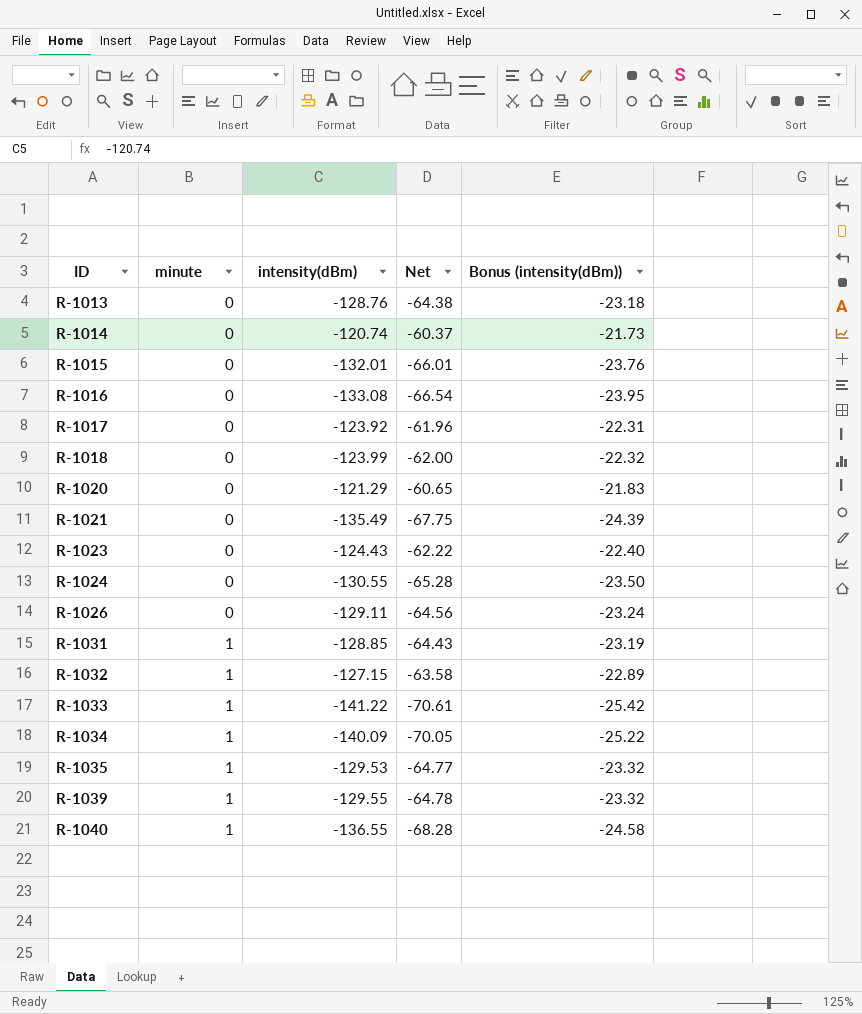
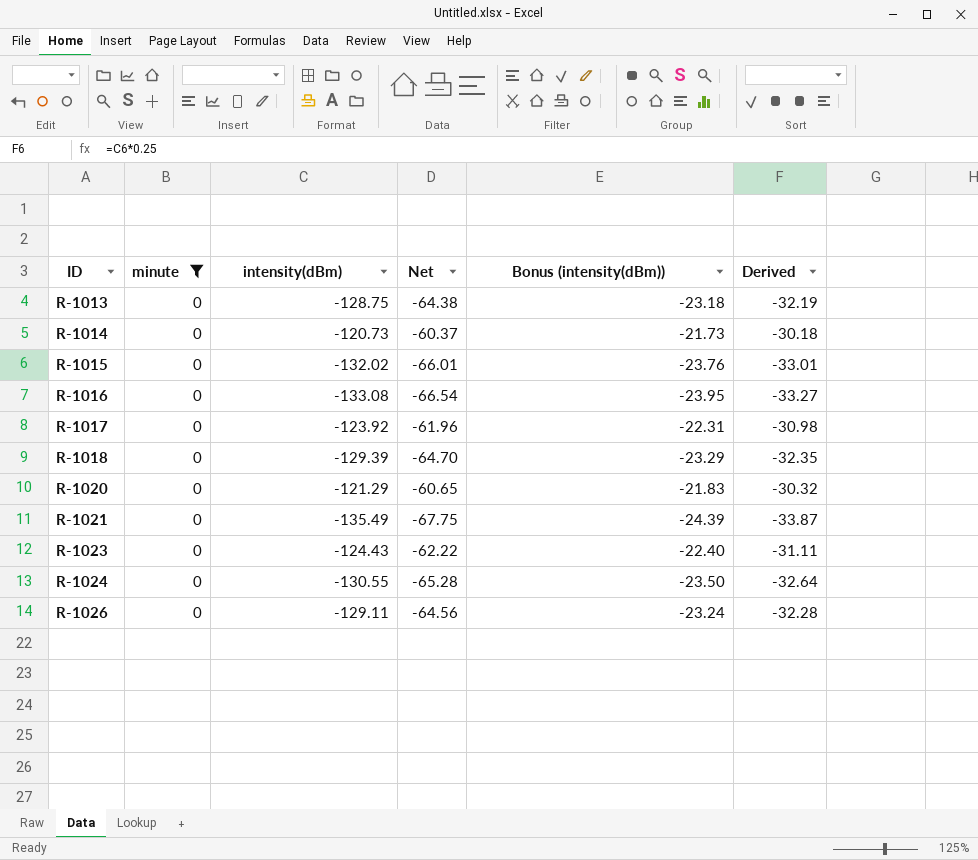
filter: none -> minute = 0
column Derived | formula: none -> [intensity(dBm)] * 0.25
R-1013 | intensity(dBm): -128.76 -> -128.75
R-1014 | intensity(dBm): -120.74 -> -120.73
R-1015 | intensity(dBm): -132.01 -> -132.02
R-1018 | intensity(dBm): -123.99 -> -129.39
R-1018 | Net: -62.00 -> -64.70
R-1018 | Bonus (intensity(dBm)): -22.32 -> -23.29

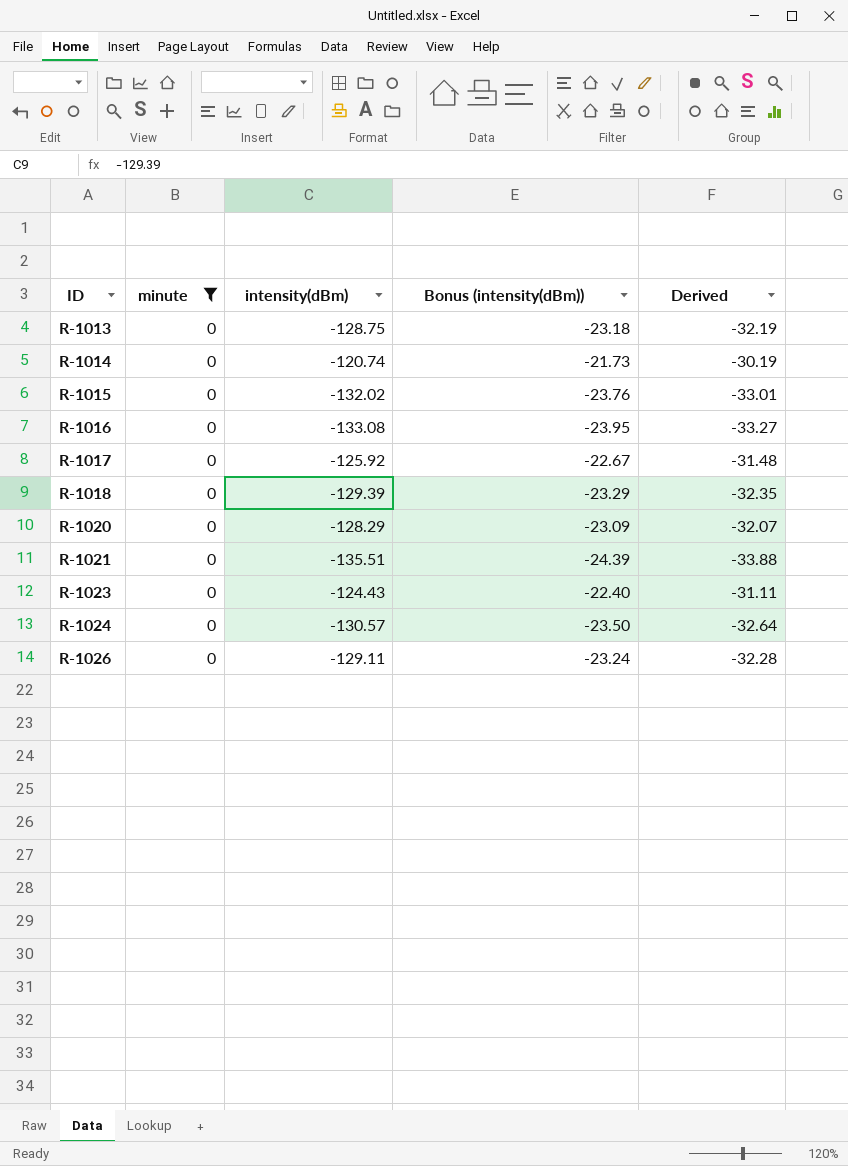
column Net | formula: [intensity(dBm)] * 0.5 -> none
R-1014 | intensity(dBm): -120.73 -> -120.74
R-1014 | Derived: -30.18 -> -30.19
R-1017 | intensity(dBm): -123.92 -> -125.92
R-1017 | Bonus (intensity(dBm)): -22.31 -> -22.67
R-1017 | Derived: -30.98 -> -31.48
R-1020 | intensity(dBm): -121.29 -> -128.29
R-1020 | Bonus (intensity(dBm)): -21.83 -> -23.09
R-1020 | Derived: -30.32 -> -32.07
R-1021 | intensity(dBm): -135.49 -> -135.51
R-1021 | Derived: -33.87 -> -33.88
R-1024 | intensity(dBm): -130.55 -> -130.57

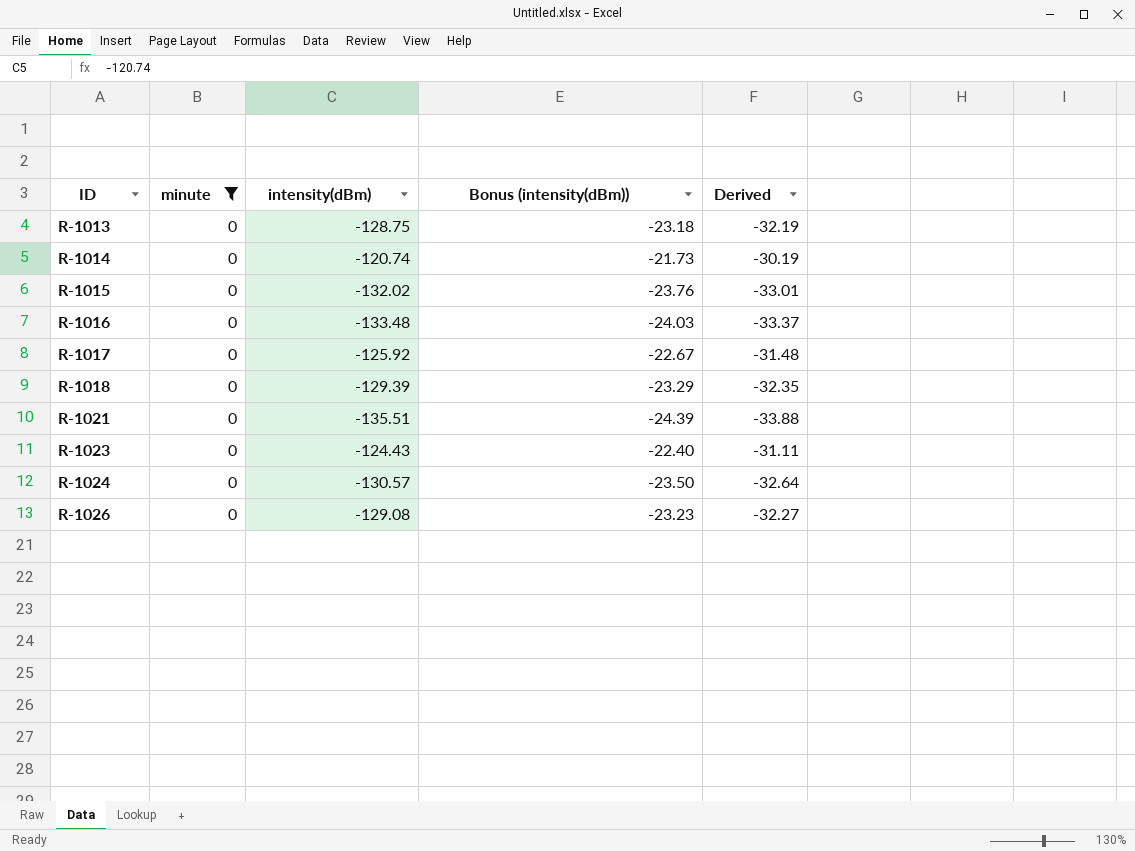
row R-1020: 0 | -128.29 | -23.09 | -32.07 -> none
R-1016 | intensity(dBm): -133.08 -> -133.48
R-1016 | Bonus (intensity(dBm)): -23.95 -> -24.03
R-1016 | Derived: -33.27 -> -33.37
R-1026 | intensity(dBm): -129.11 -> -129.08
R-1026 | Bonus (intensity(dBm)): -23.24 -> -23.23
R-1026 | Derived: -32.28 -> -32.27

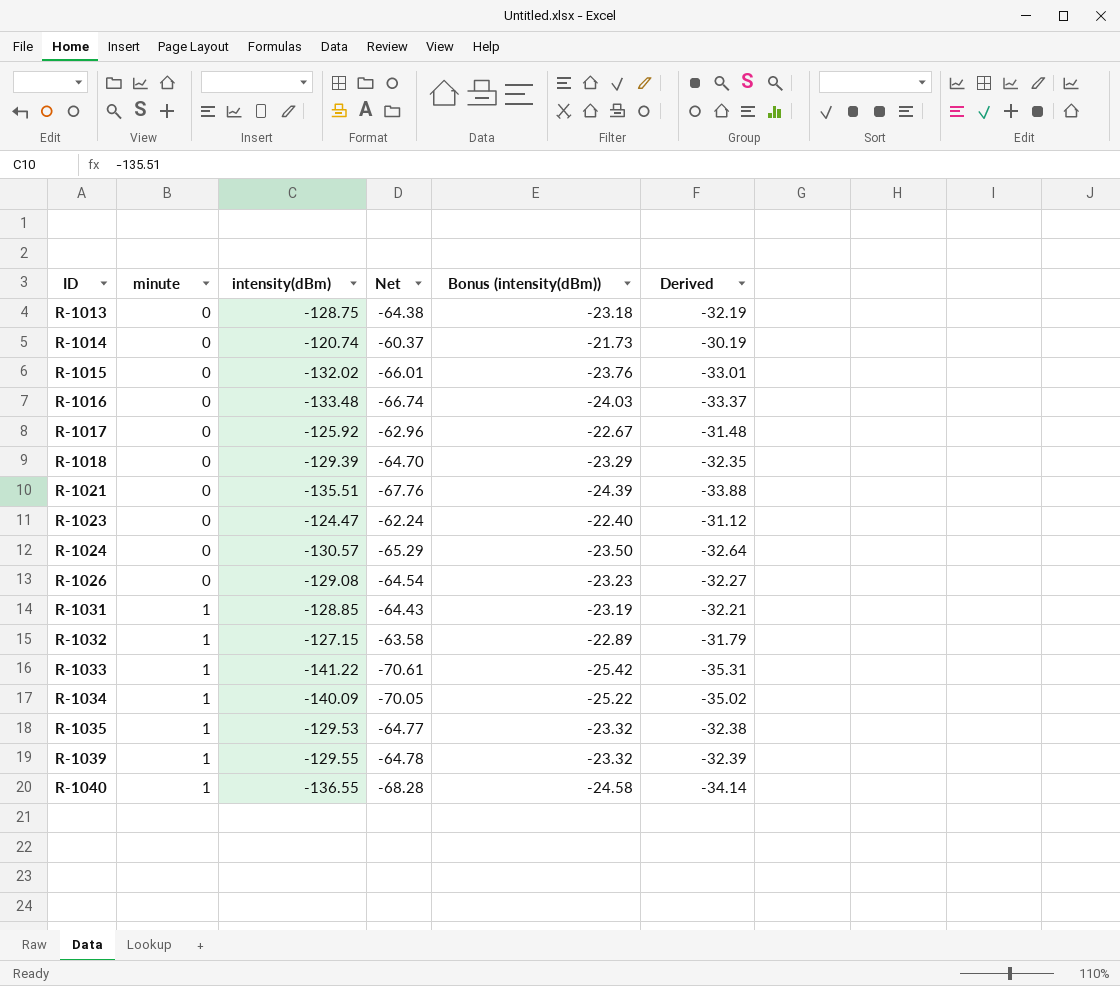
filter: minute = 0 -> none
column Net | formula: none -> [intensity(dBm)] * 0.5
R-1023 | intensity(dBm): -124.43 -> -124.47
R-1023 | Derived: -31.11 -> -31.12

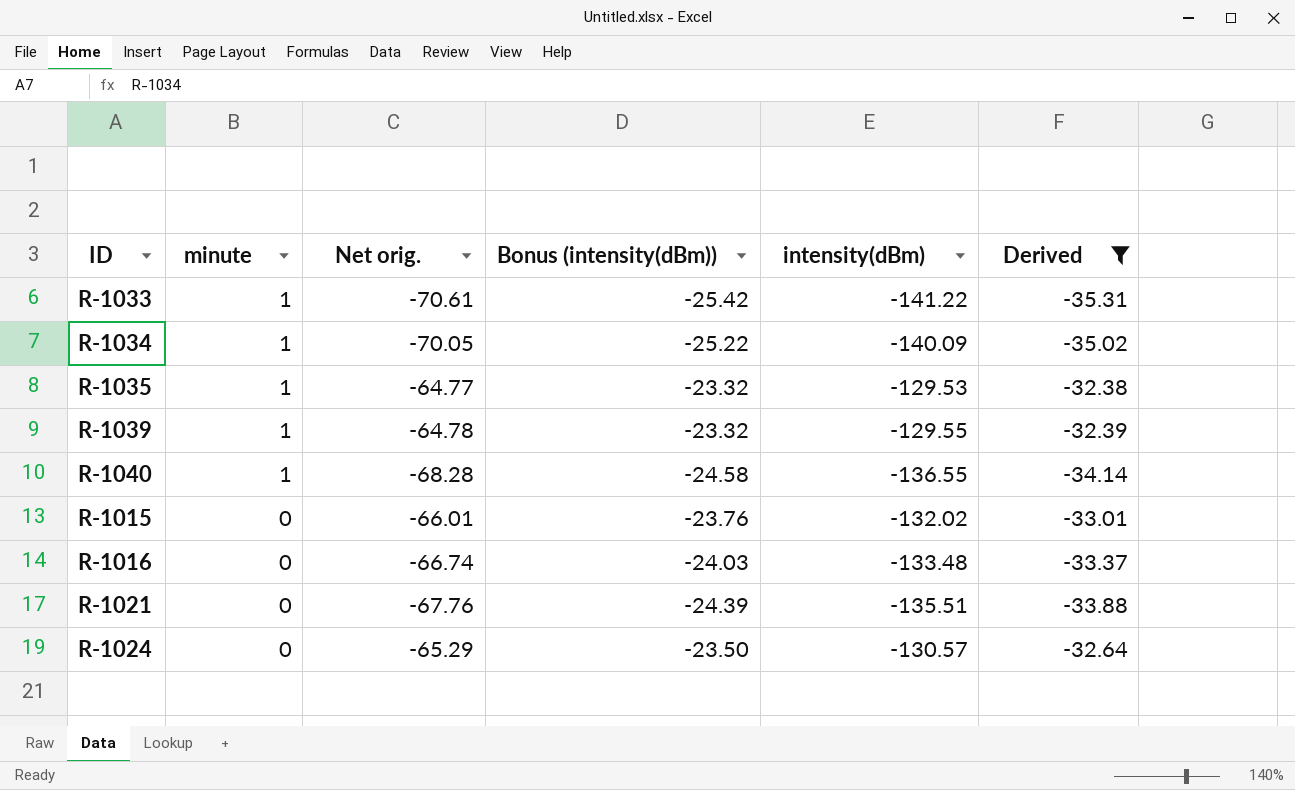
filter: none -> Derived <= -32.38
row order: ID ascending -> minute descending
column name: Net -> Net orig.
column intensity(dBm) | position: 3 -> 5

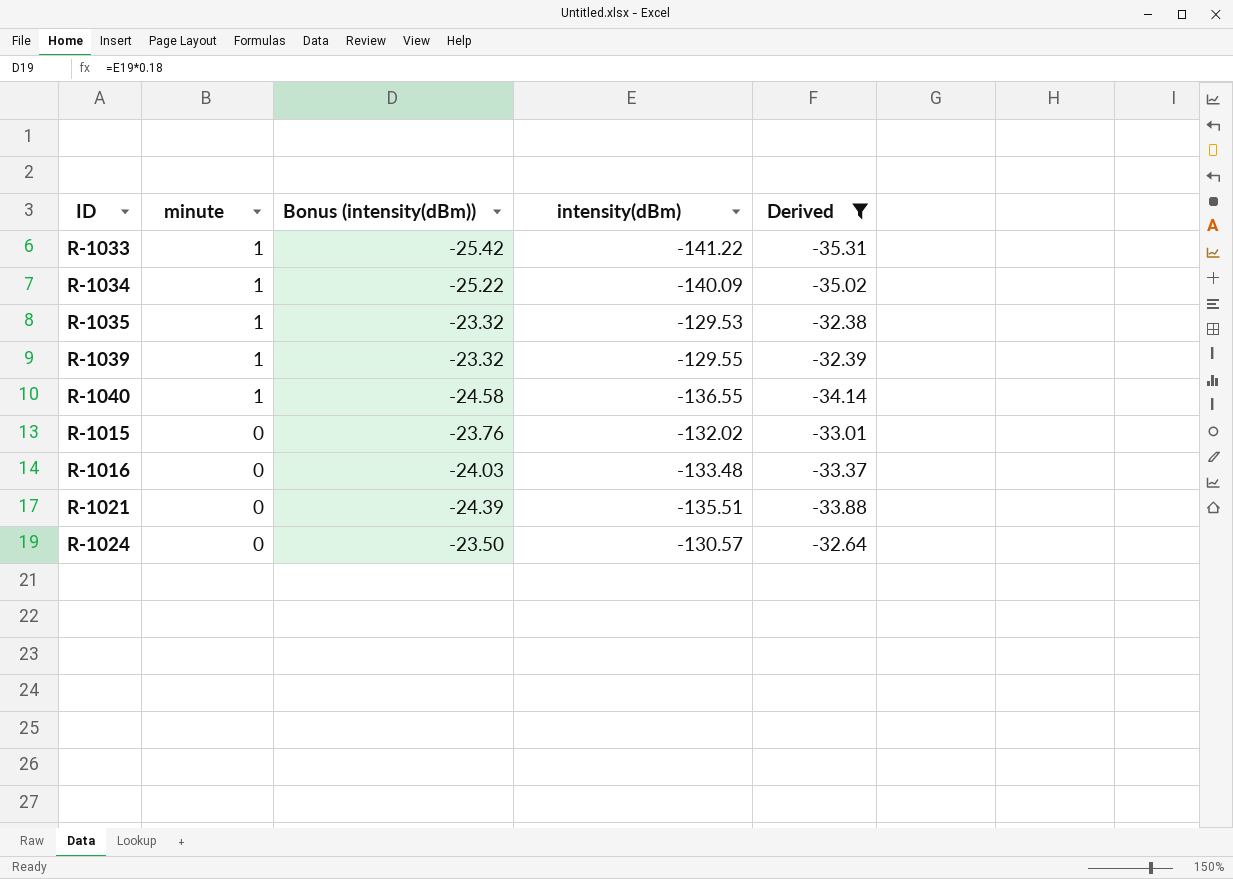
column Net orig. | formula: [intensity(dBm)] * 0.5 -> none

